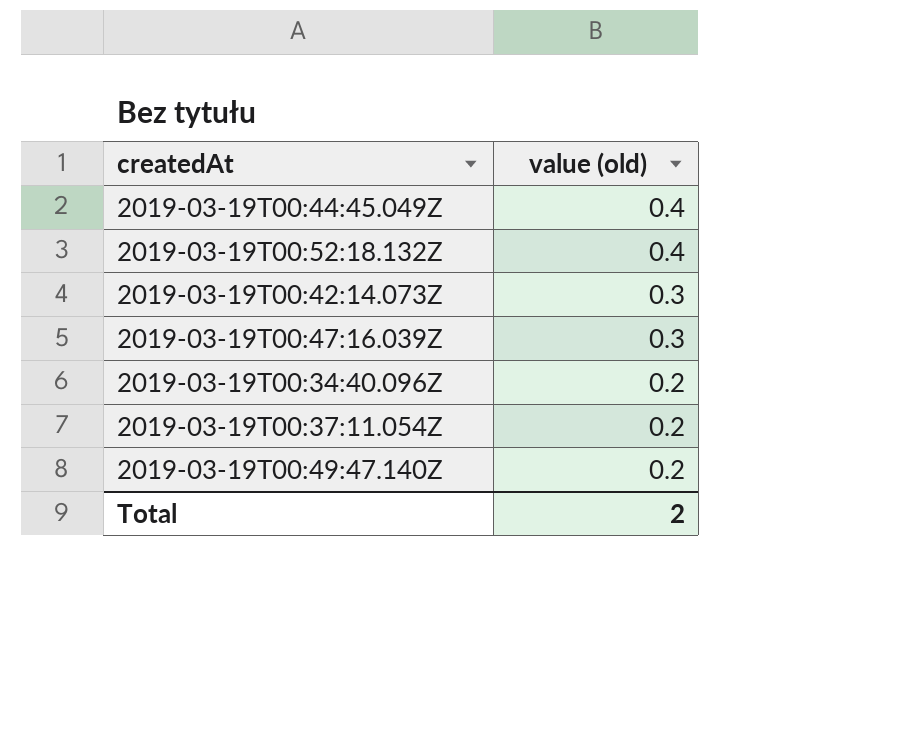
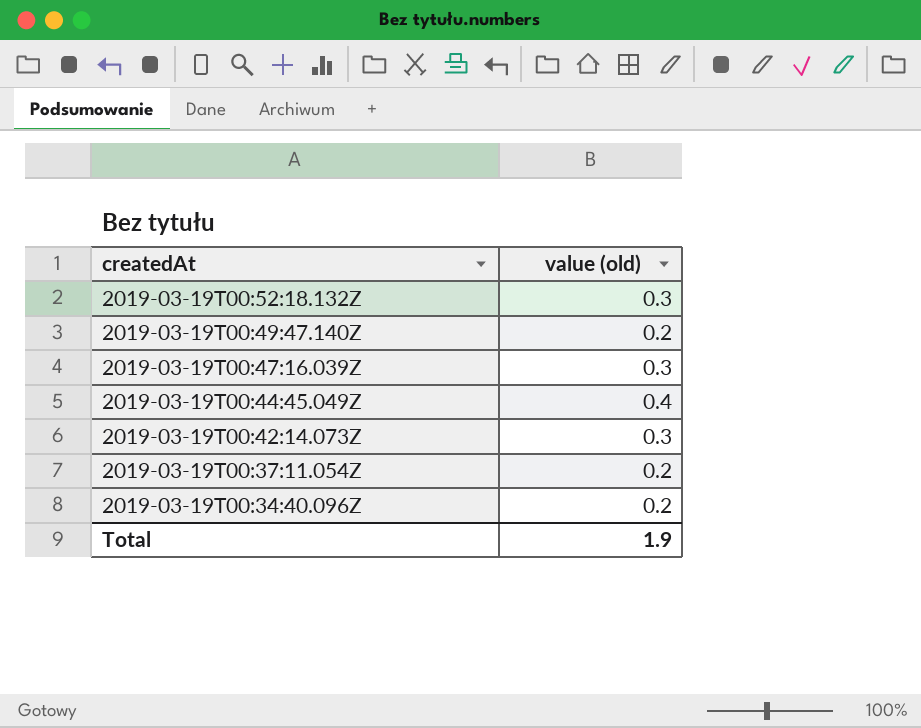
row order: value (old) descending -> createdAt descending
2019-03-19T00:52:18.132Z | value (old): 0.4 -> 0.3
Total | value (old): 2 -> 1.9

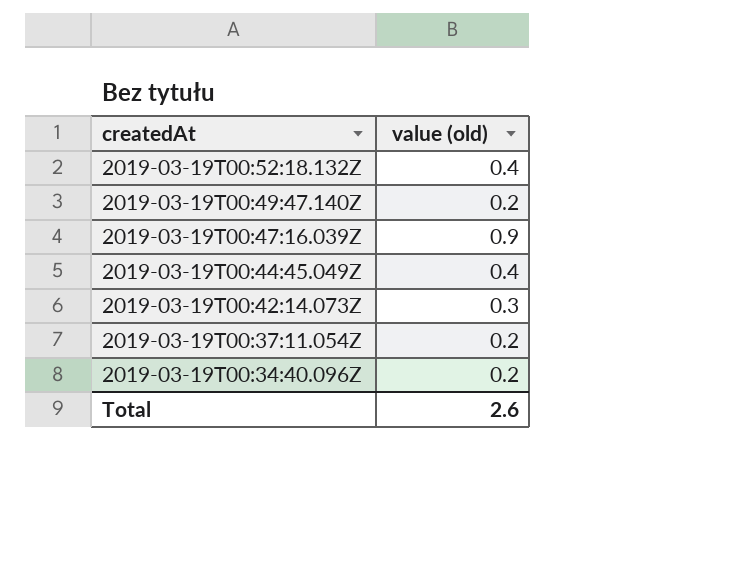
2019-03-19T00:52:18.132Z | value (old): 0.3 -> 0.4
2019-03-19T00:47:16.039Z | value (old): 0.3 -> 0.9
Total | value (old): 1.9 -> 2.6

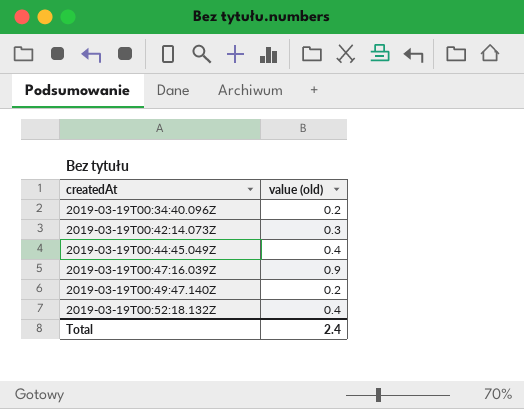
row order: createdAt descending -> createdAt ascending
row 2019-03-19T00:37:11.054Z: 0.2 -> none
Total | value (old): 2.6 -> 2.4

